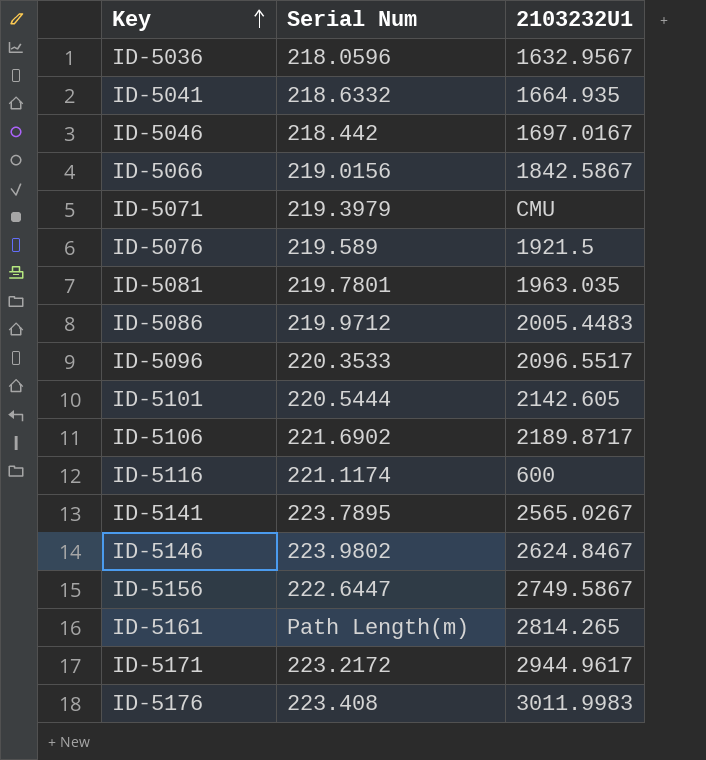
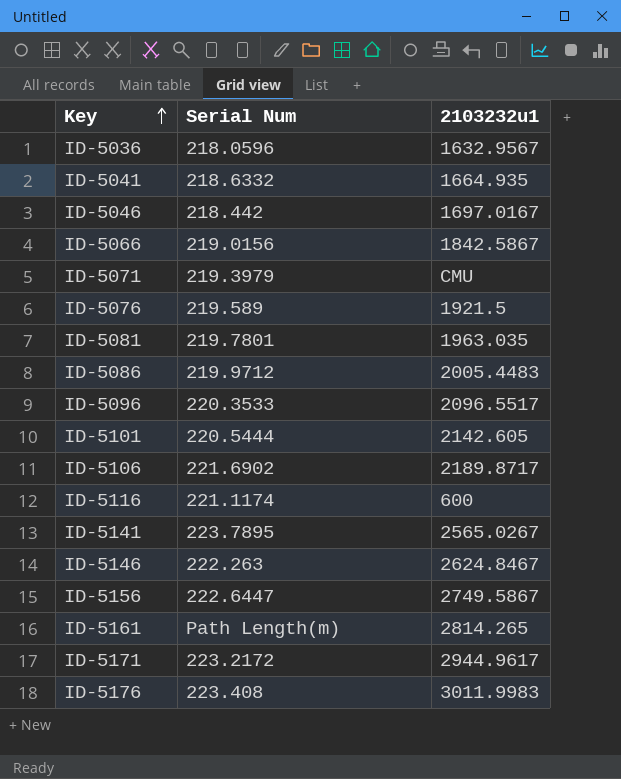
column name: 2103232U1 -> 2103232u1
ID-5146 | Serial Num: 223.9802 -> 222.263

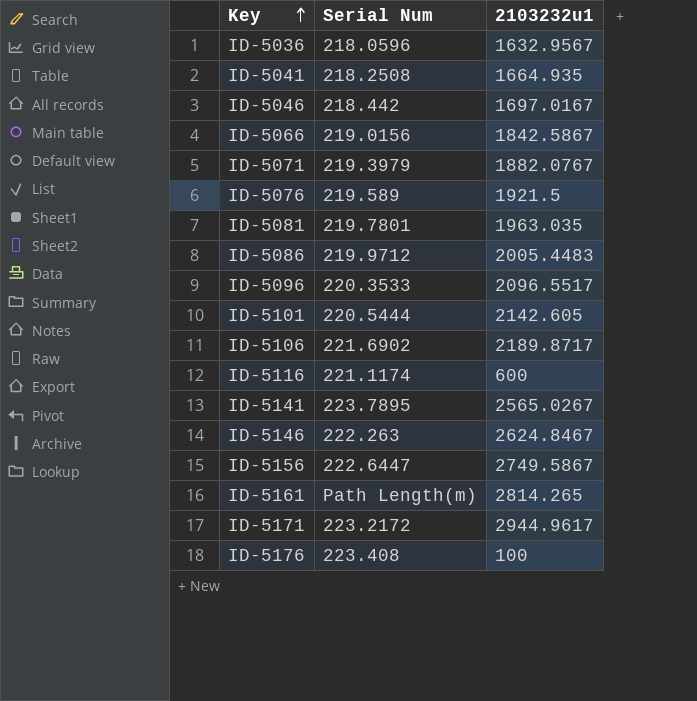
ID-5041 | Serial Num: 218.6332 -> 218.2508
ID-5071 | 2103232u1: CMU -> 1882.0767
ID-5176 | 2103232u1: 3011.9983 -> 100

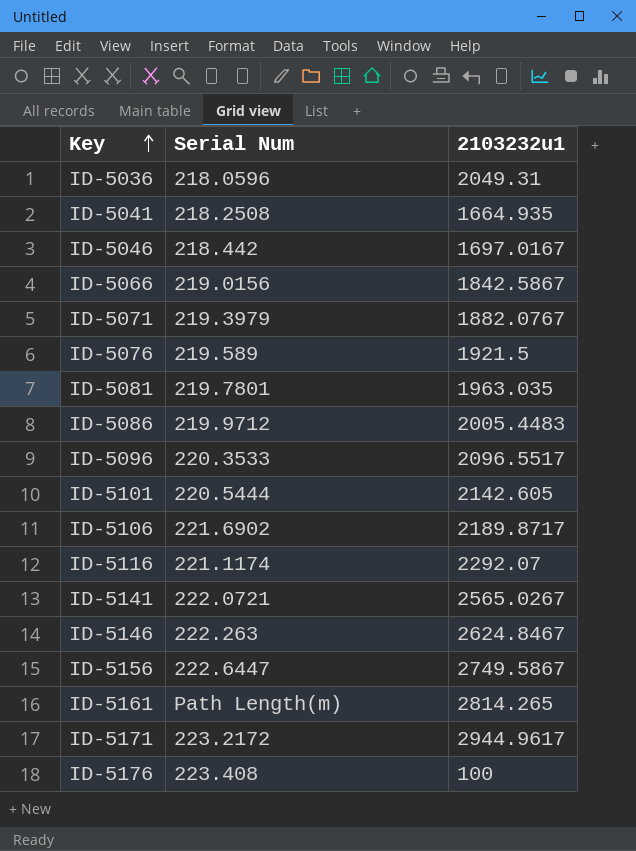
ID-5036 | 2103232u1: 1632.9567 -> 2049.31
ID-5116 | 2103232u1: 600 -> 2292.07
ID-5141 | Serial Num: 223.7895 -> 222.0721

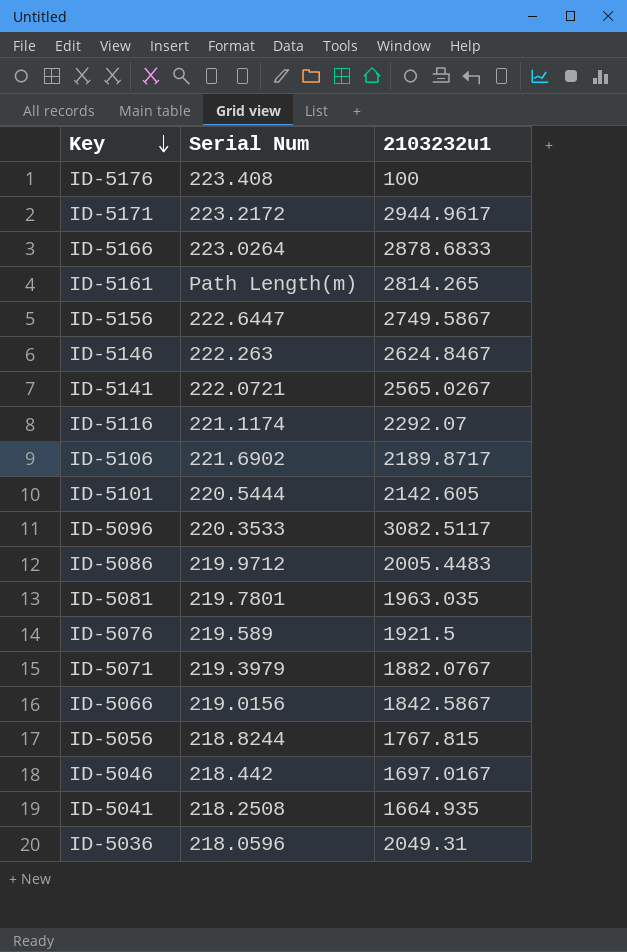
row order: Key ascending -> Key descending
row ID-5166: none -> 223.0264 | 2878.6833
ID-5096 | 2103232u1: 2096.5517 -> 3082.5117
row ID-5056: none -> 218.8244 | 1767.815

